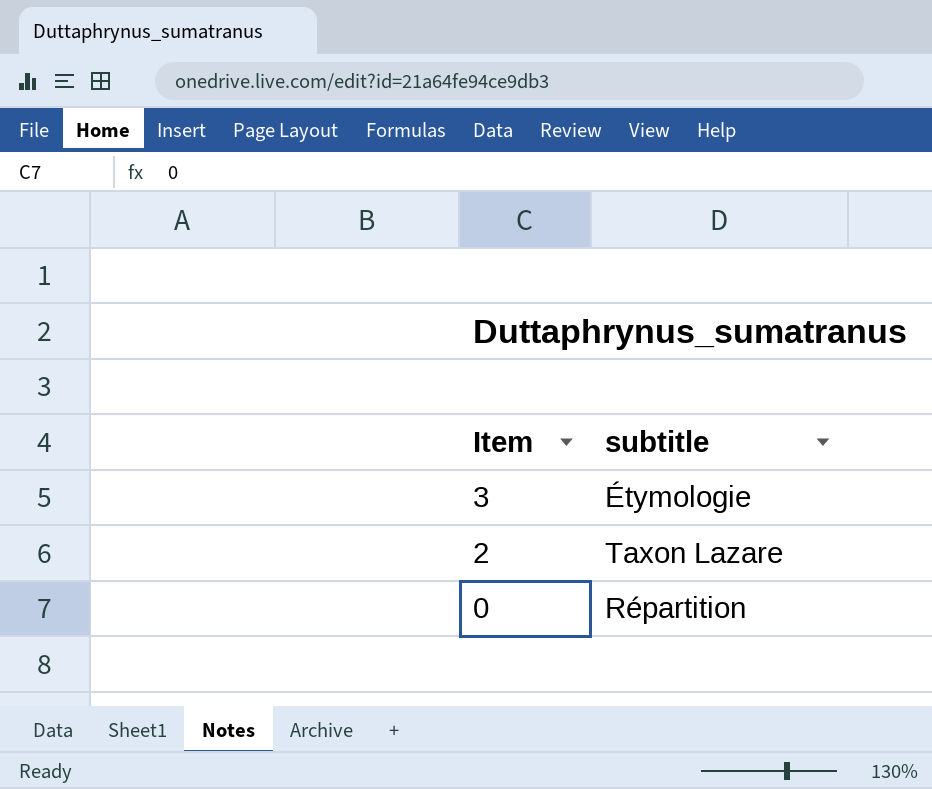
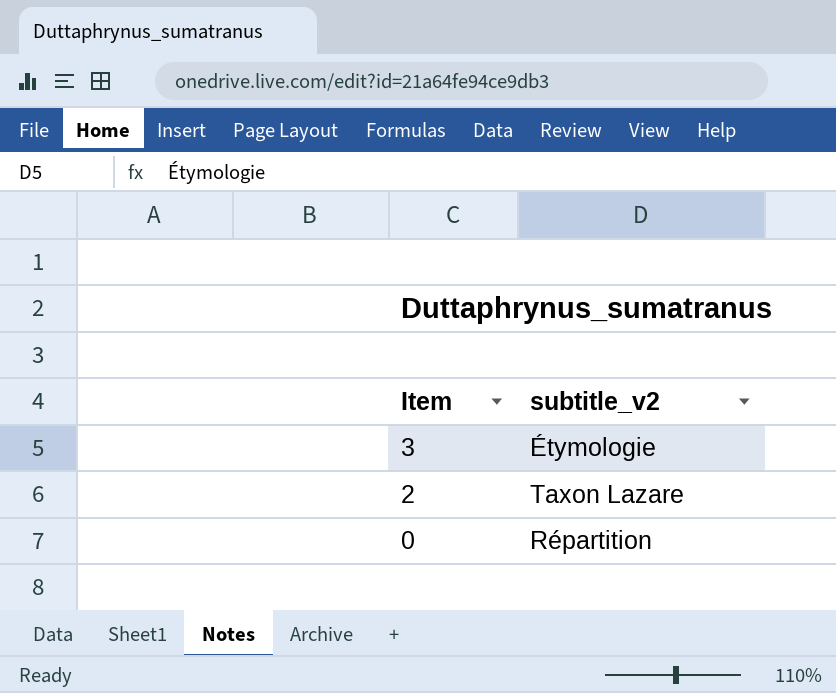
column name: subtitle -> subtitle_v2

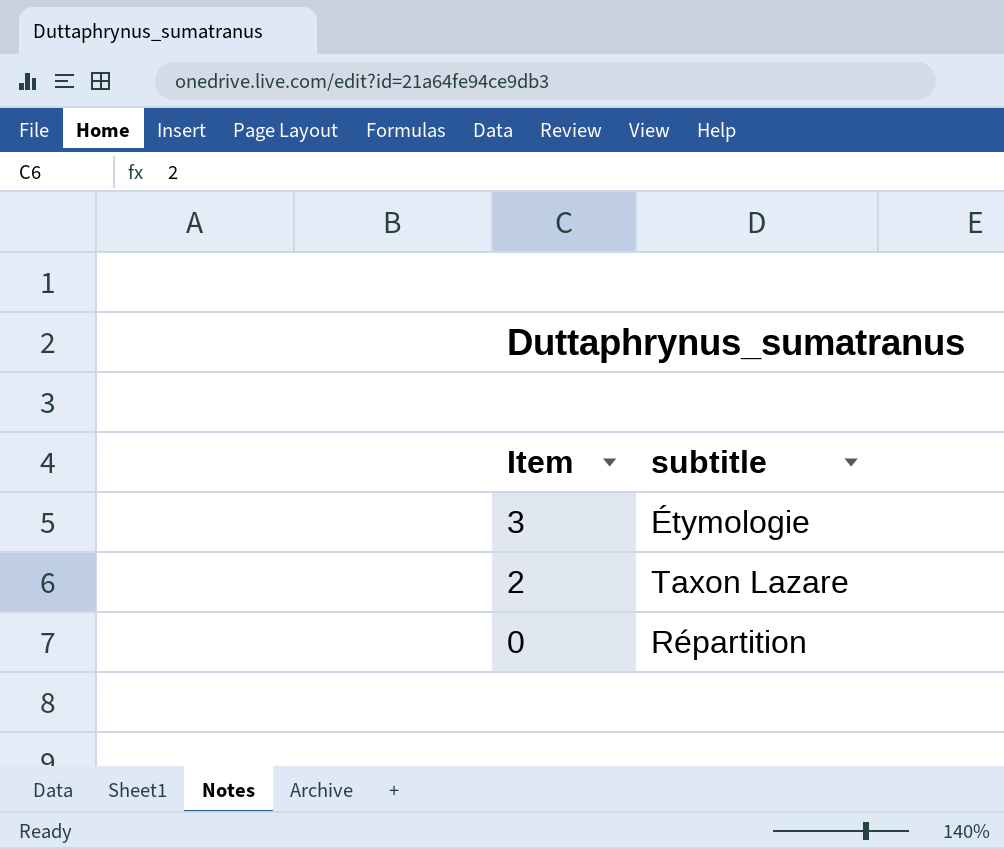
column name: subtitle_v2 -> subtitle

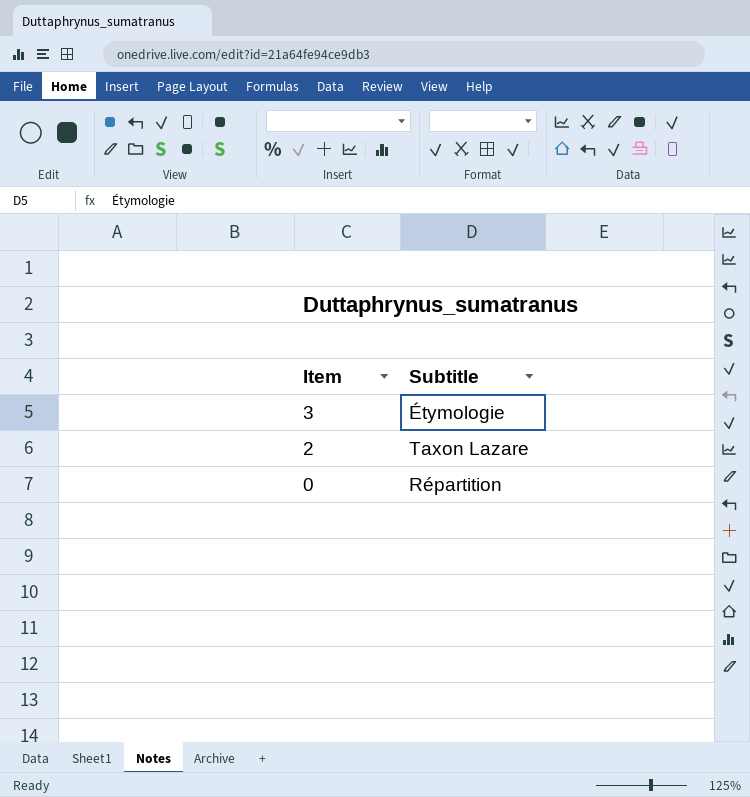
column name: subtitle -> Subtitle

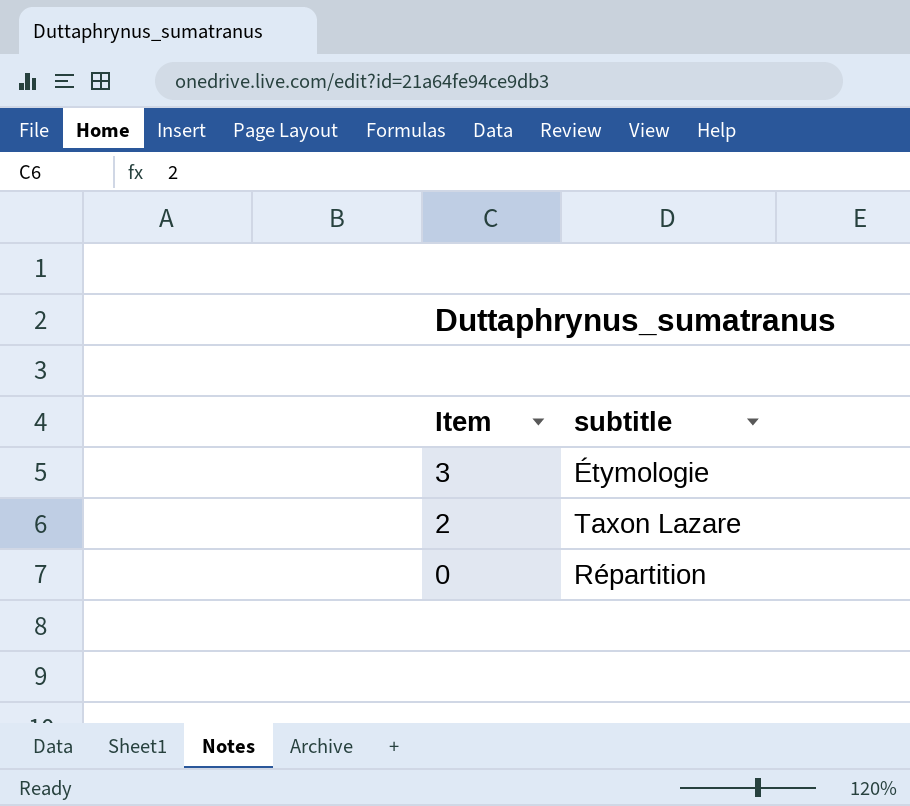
column name: Subtitle -> subtitle

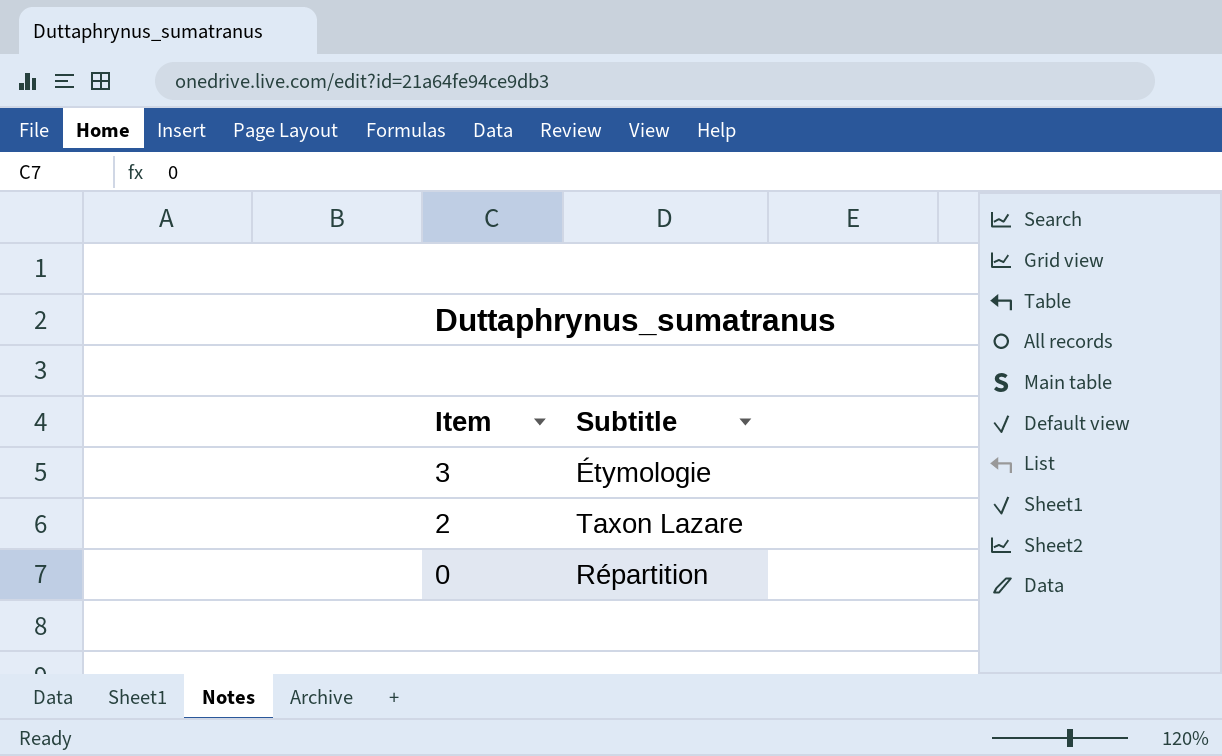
column name: subtitle -> Subtitle

